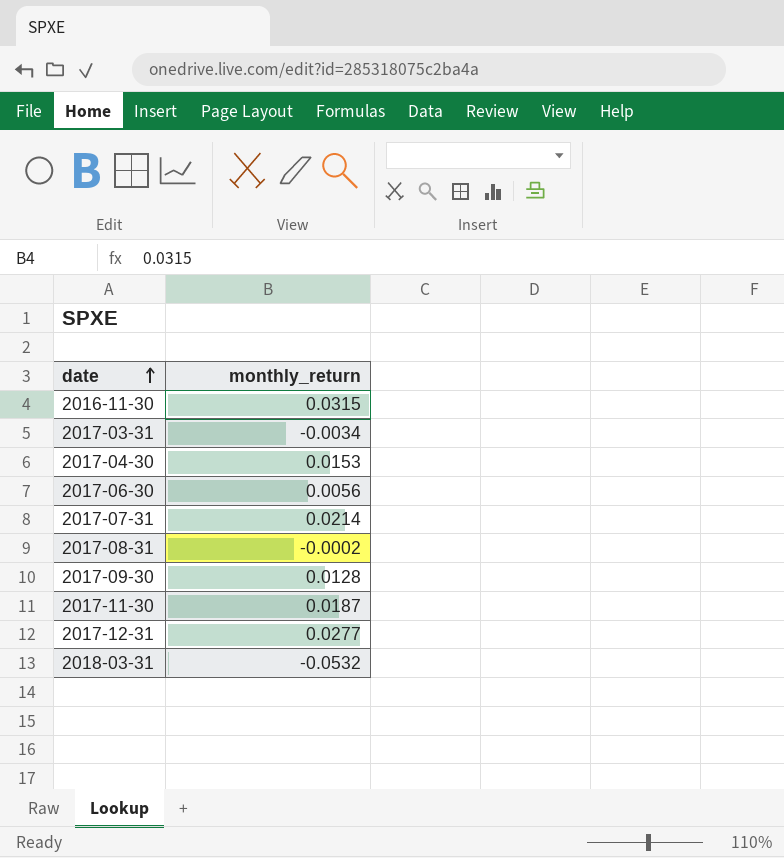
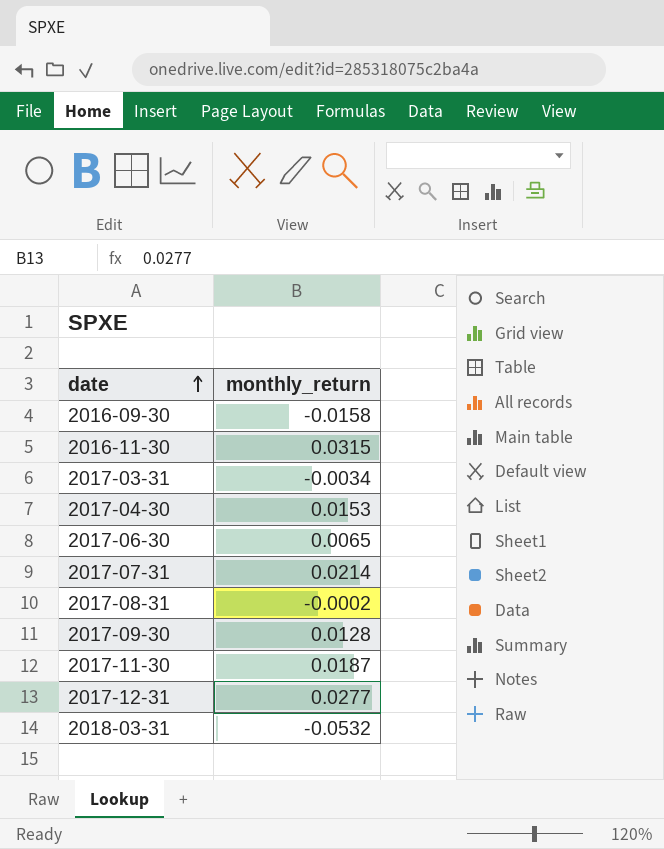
row 2016-09-30: none -> -0.0158
2017-06-30 | monthly_return: 0.0056 -> 0.0065

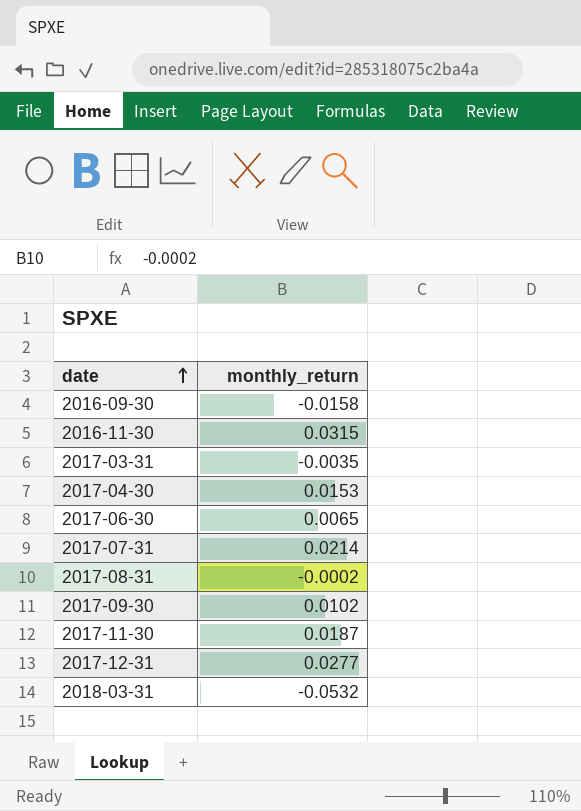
2017-03-31 | monthly_return: -0.0034 -> -0.0035
2017-09-30 | monthly_return: 0.0128 -> 0.0102

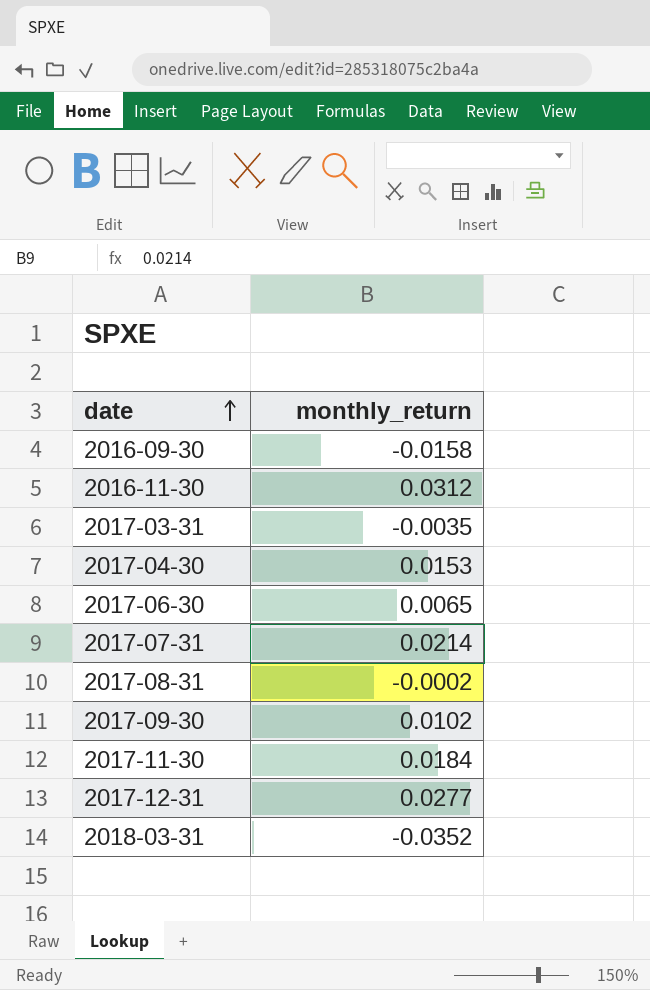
2016-11-30 | monthly_return: 0.0315 -> 0.0312
2017-11-30 | monthly_return: 0.0187 -> 0.0184
2018-03-31 | monthly_return: -0.0532 -> -0.0352

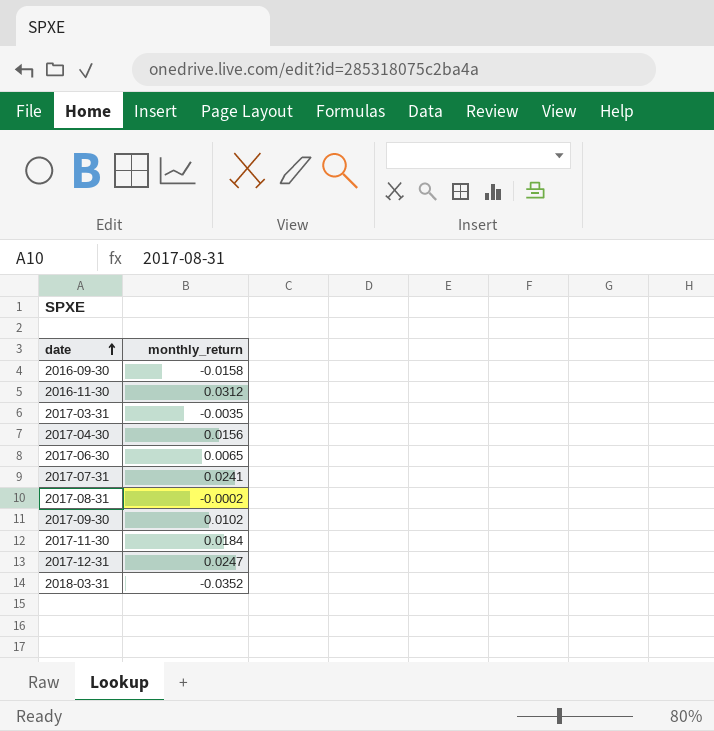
2017-04-30 | monthly_return: 0.0153 -> 0.0156
2017-07-31 | monthly_return: 0.0214 -> 0.0241
2017-12-31 | monthly_return: 0.0277 -> 0.0247

